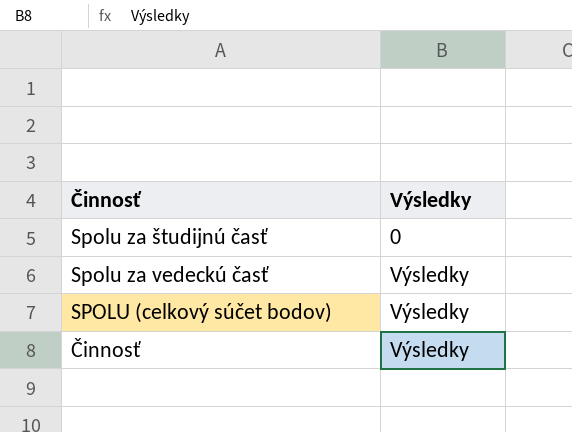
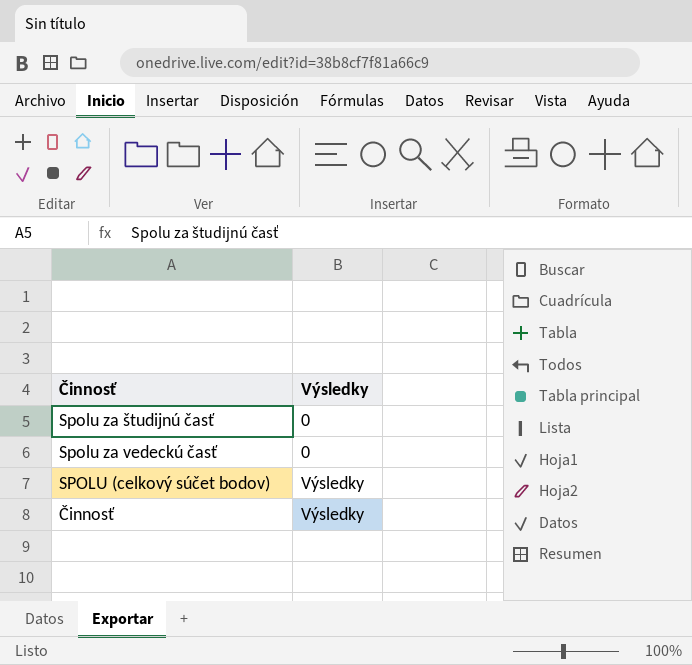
Spolu za vedeckú časť | Výsledky: Výsledky -> 0

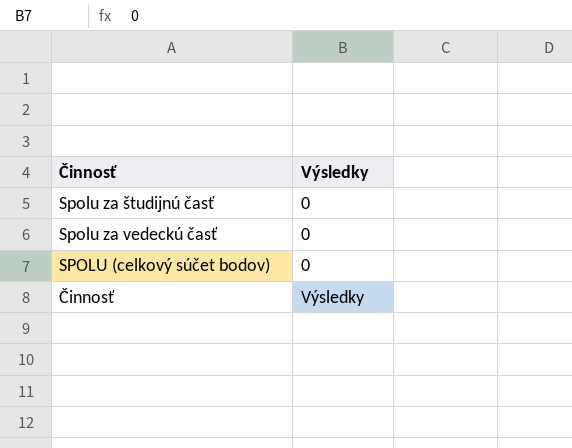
SPOLU (celkový súčet bodov) | Výsledky: Výsledky -> 0

